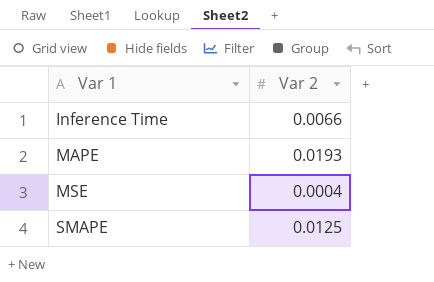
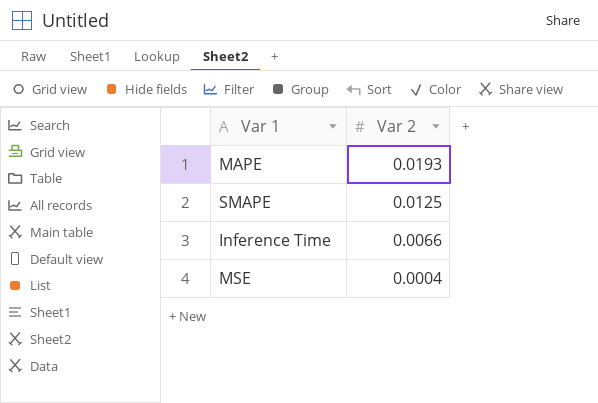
row order: Var 1 ascending -> Var 2 descending

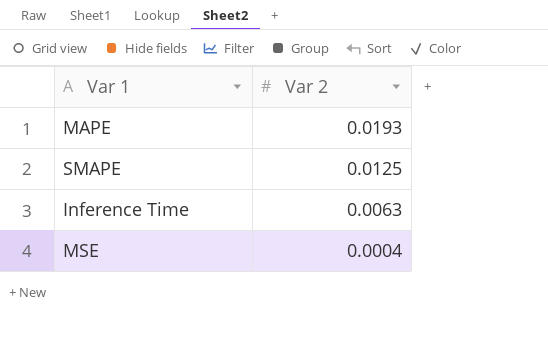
Inference Time | Var 2: 0.0066 -> 0.0063

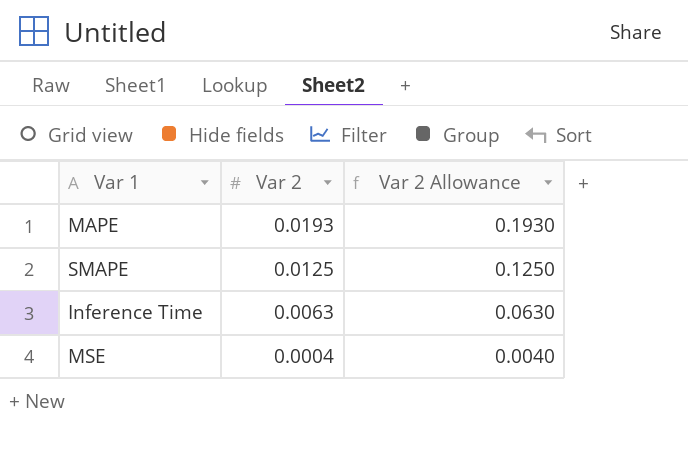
column Var 2 Allowance | formula: none -> [Var 2] * 10

